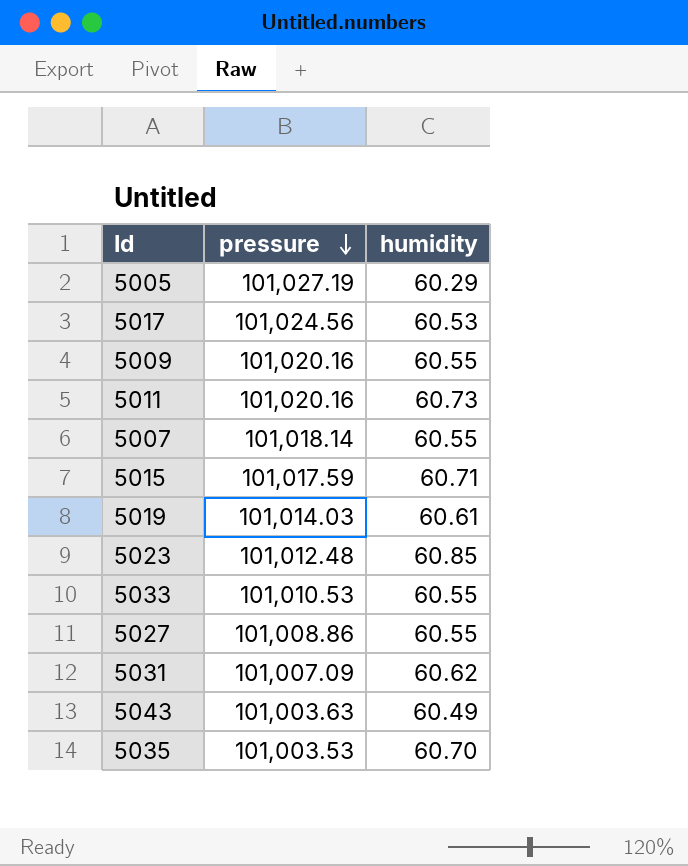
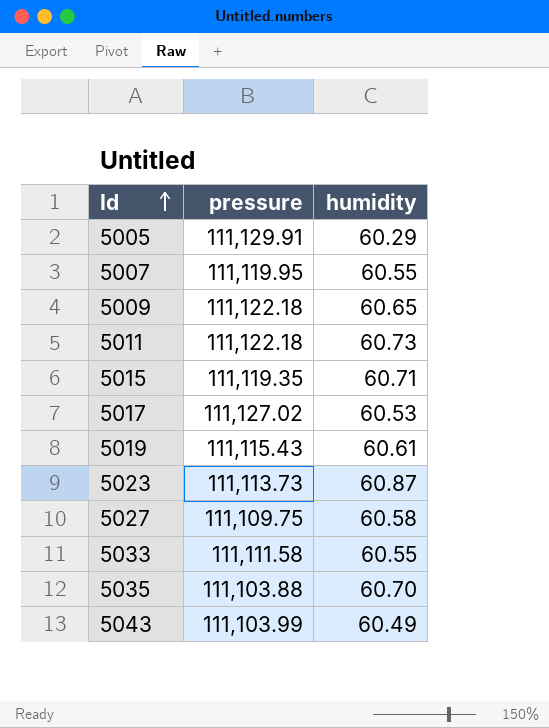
row order: pressure descending -> Id ascending
row 5031: 101,007.09 | 60.62 -> none
5005 | pressure: 101,027.19 -> 111,129.91
5007 | pressure: 101,018.14 -> 111,119.95
5009 | pressure: 101,020.16 -> 111,122.18
5009 | humidity: 60.55 -> 60.65
5011 | pressure: 101,020.16 -> 111,122.18
5015 | pressure: 101,017.59 -> 111,119.35
5017 | pressure: 101,024.56 -> 111,127.02
5019 | pressure: 101,014.03 -> 111,115.43
5023 | pressure: 101,012.48 -> 111,113.73
5023 | humidity: 60.85 -> 60.87
5027 | pressure: 101,008.86 -> 111,109.75
5027 | humidity: 60.55 -> 60.58
5033 | pressure: 101,010.53 -> 111,111.58
5035 | pressure: 101,003.53 -> 111,103.88
5043 | pressure: 101,003.63 -> 111,103.99

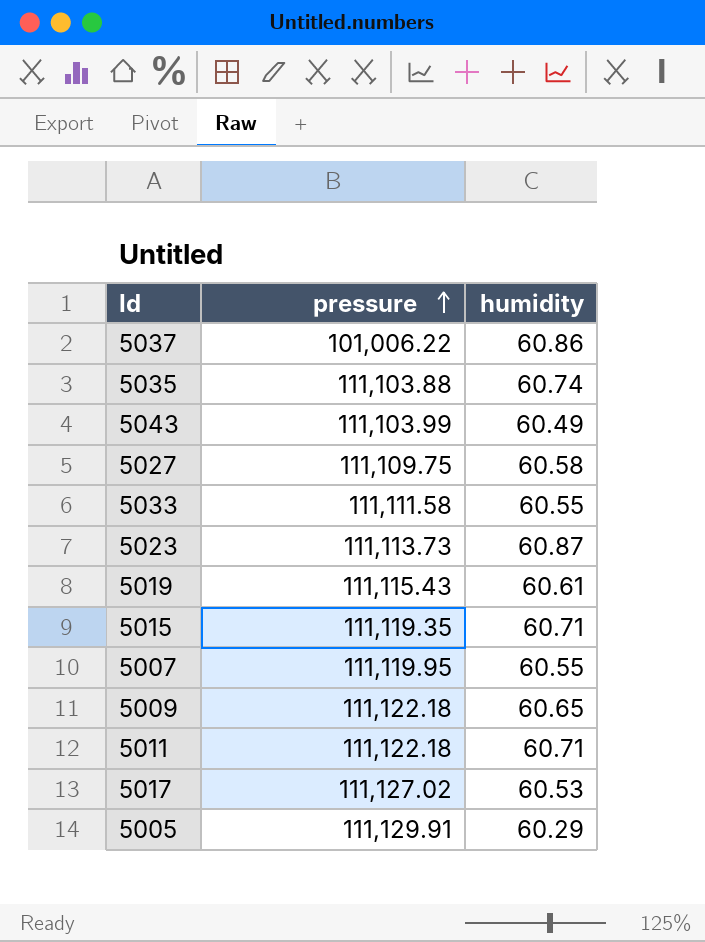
row order: Id ascending -> pressure ascending
row 5037: none -> 101,006.22 | 60.86
5035 | humidity: 60.70 -> 60.74
5011 | humidity: 60.73 -> 60.71

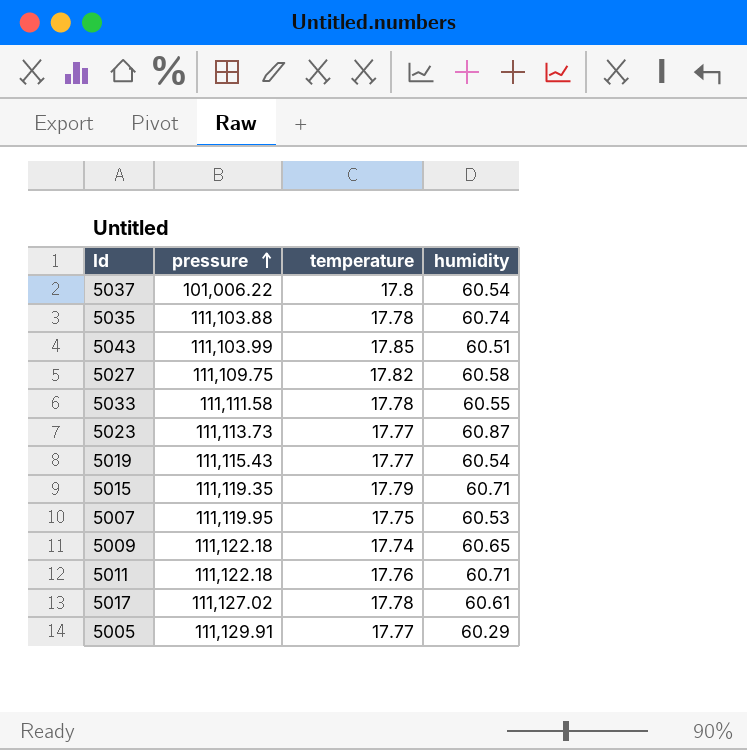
column temperature | position: none -> 3
5037 | humidity: 60.86 -> 60.54
5043 | humidity: 60.49 -> 60.51
5019 | humidity: 60.61 -> 60.54
5007 | humidity: 60.55 -> 60.53
5017 | humidity: 60.53 -> 60.61

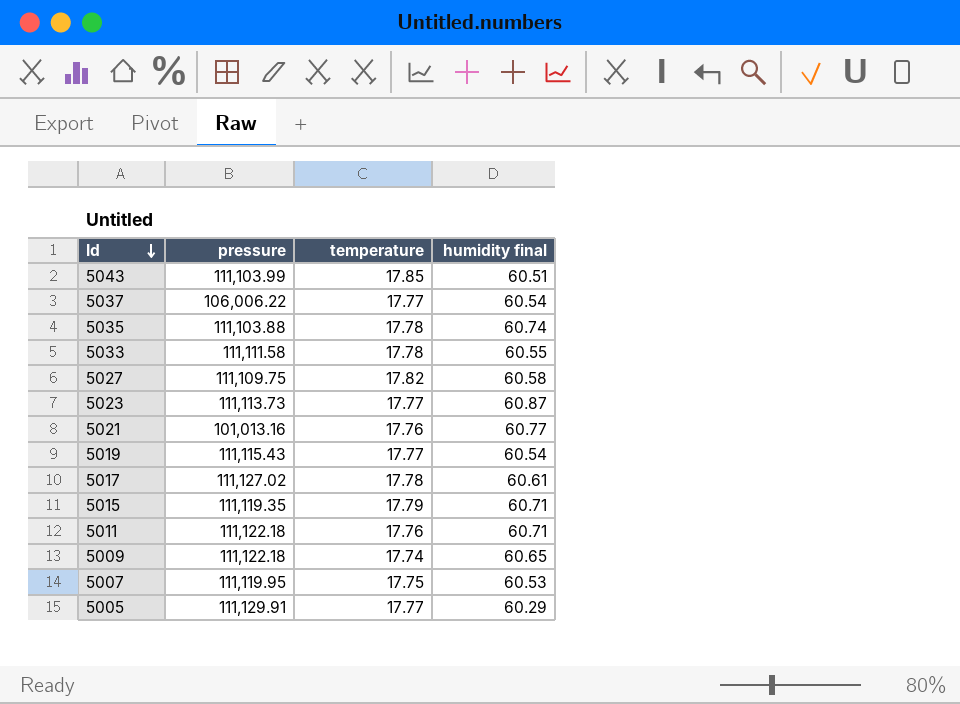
row order: pressure ascending -> Id descending
column name: humidity -> humidity final
5037 | pressure: 101,006.22 -> 106,006.22
5037 | temperature: 17.8 -> 17.77
row 5021: none -> 101,013.16 | 17.76 | 60.77

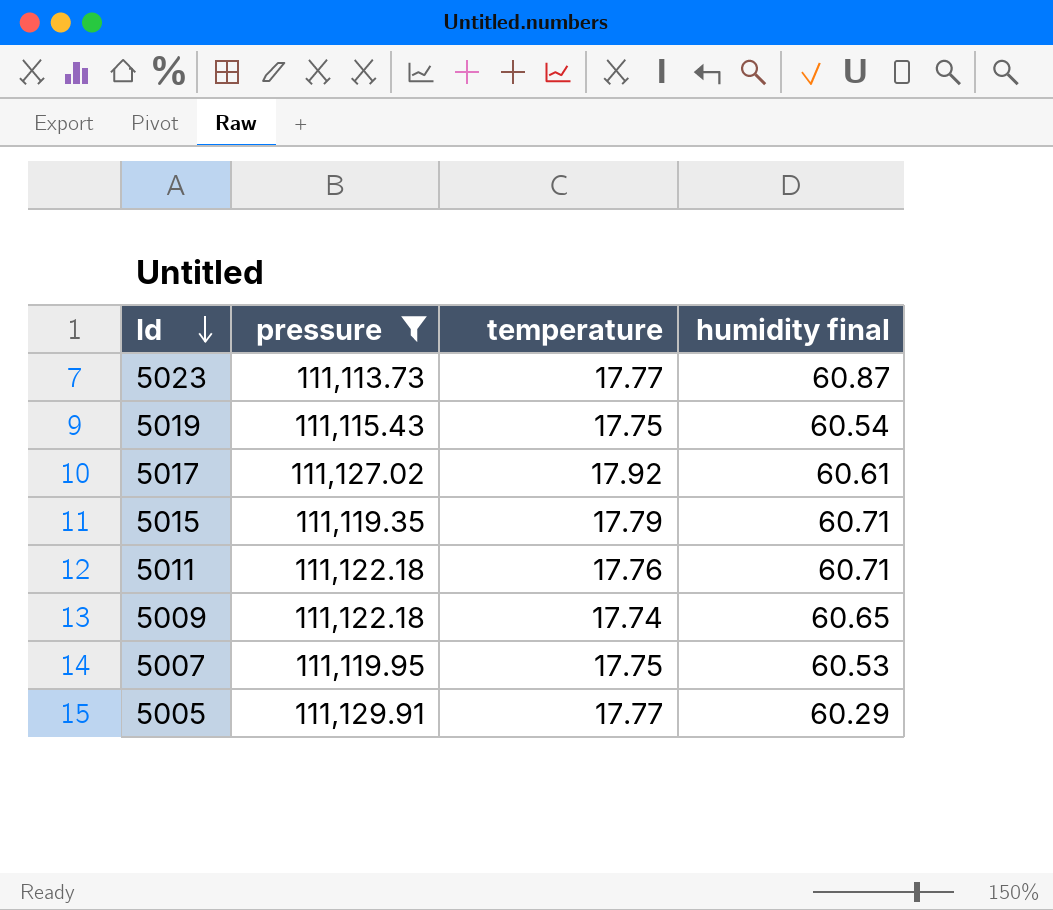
filter: none -> pressure >= 111,113.73
5019 | temperature: 17.77 -> 17.75
5017 | temperature: 17.78 -> 17.92

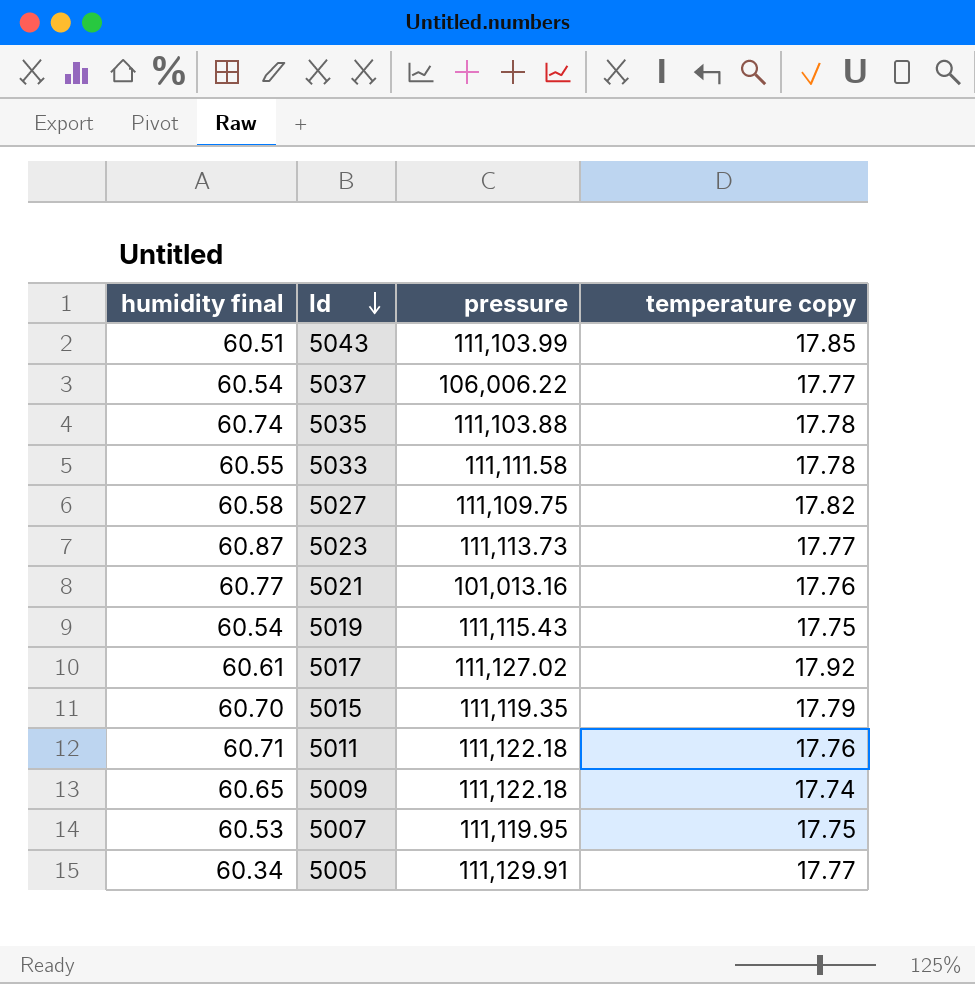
filter: pressure >= 111,113.73 -> none
column humidity final | position: 4 -> 1
column name: temperature -> temperature copy
5015 | humidity final: 60.71 -> 60.70
5005 | humidity final: 60.29 -> 60.34

